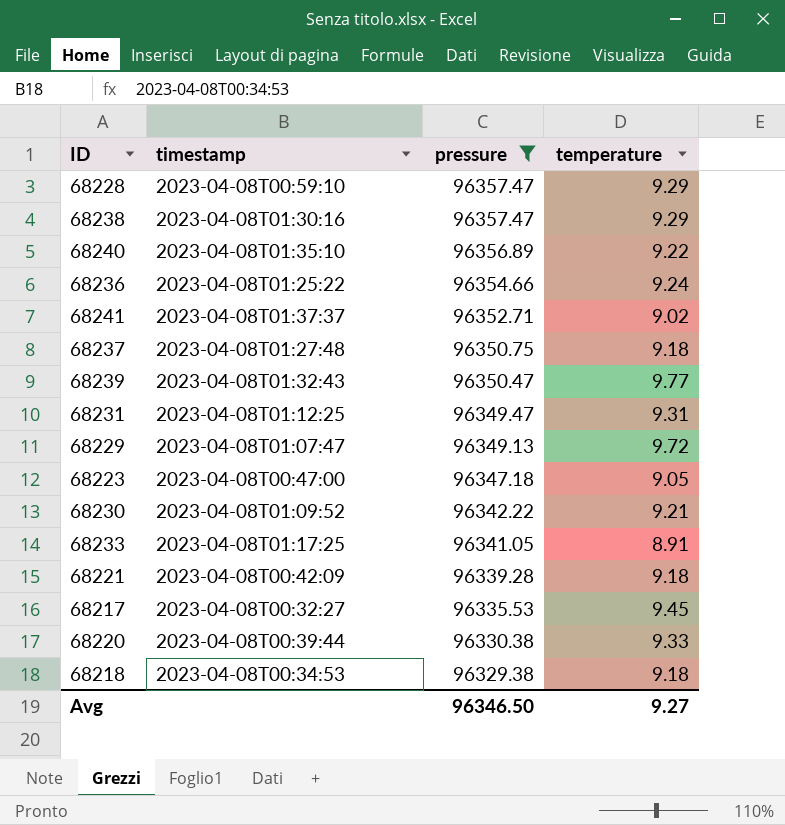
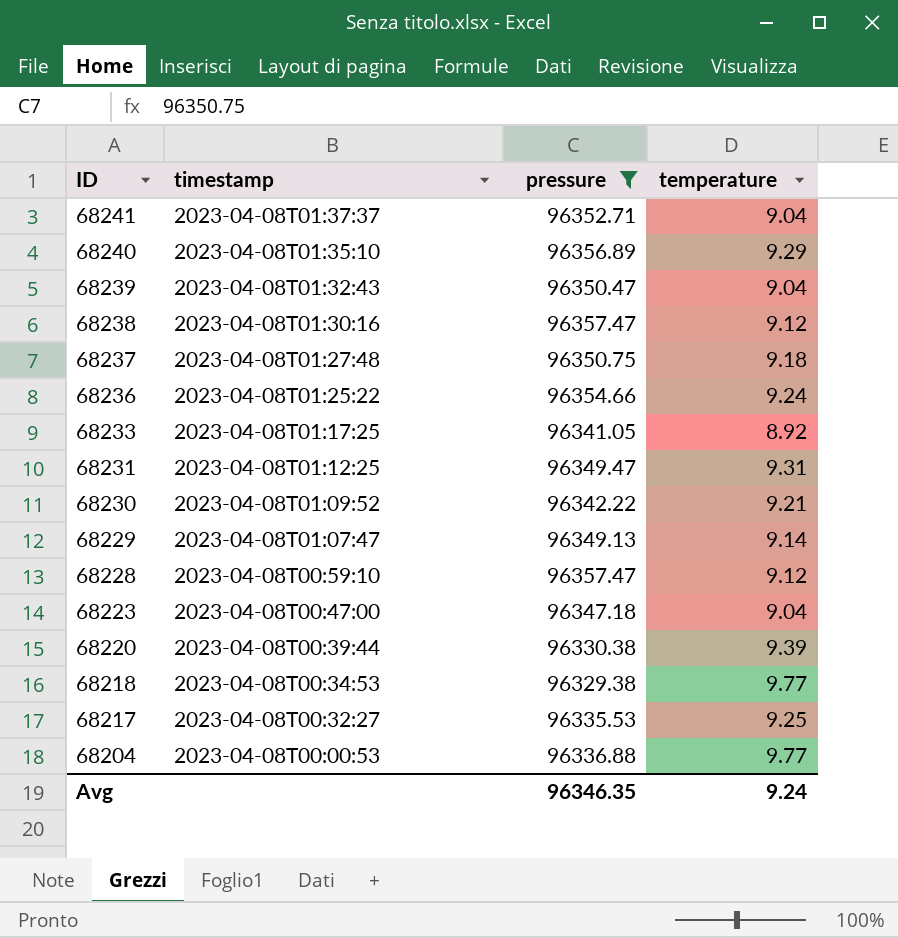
row order: pressure descending -> ID descending
row 68221: 2023-04-08T00:42:09 | 96339.28 | 9.18 -> none
68241 | temperature: 9.02 -> 9.04
68240 | temperature: 9.22 -> 9.29
68239 | temperature: 9.77 -> 9.04
68238 | temperature: 9.29 -> 9.12
68233 | temperature: 8.91 -> 8.92
68229 | temperature: 9.72 -> 9.14
68228 | temperature: 9.29 -> 9.12
68223 | temperature: 9.05 -> 9.04
68220 | temperature: 9.33 -> 9.39
68218 | temperature: 9.18 -> 9.77
68217 | temperature: 9.45 -> 9.25
row 68204: none -> 2023-04-08T00:00:53 | 96336.88 | 9.77
Avg | pressure: 96346.50 -> 96346.35
Avg | temperature: 9.27 -> 9.24

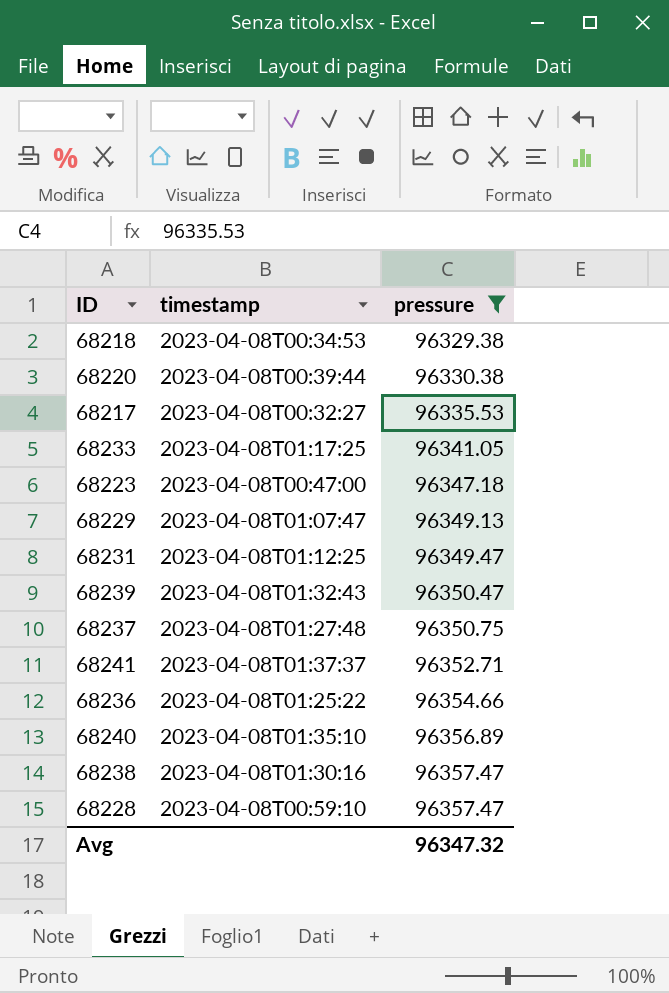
row order: ID descending -> pressure ascending
column temperature | position: 4 -> none
row 68230: 2023-04-08T01:09:52 | 96342.22 | 9.21 -> none
row 68204: 2023-04-08T00:00:53 | 96336.88 | 9.77 -> none
Avg | pressure: 96346.35 -> 96347.32

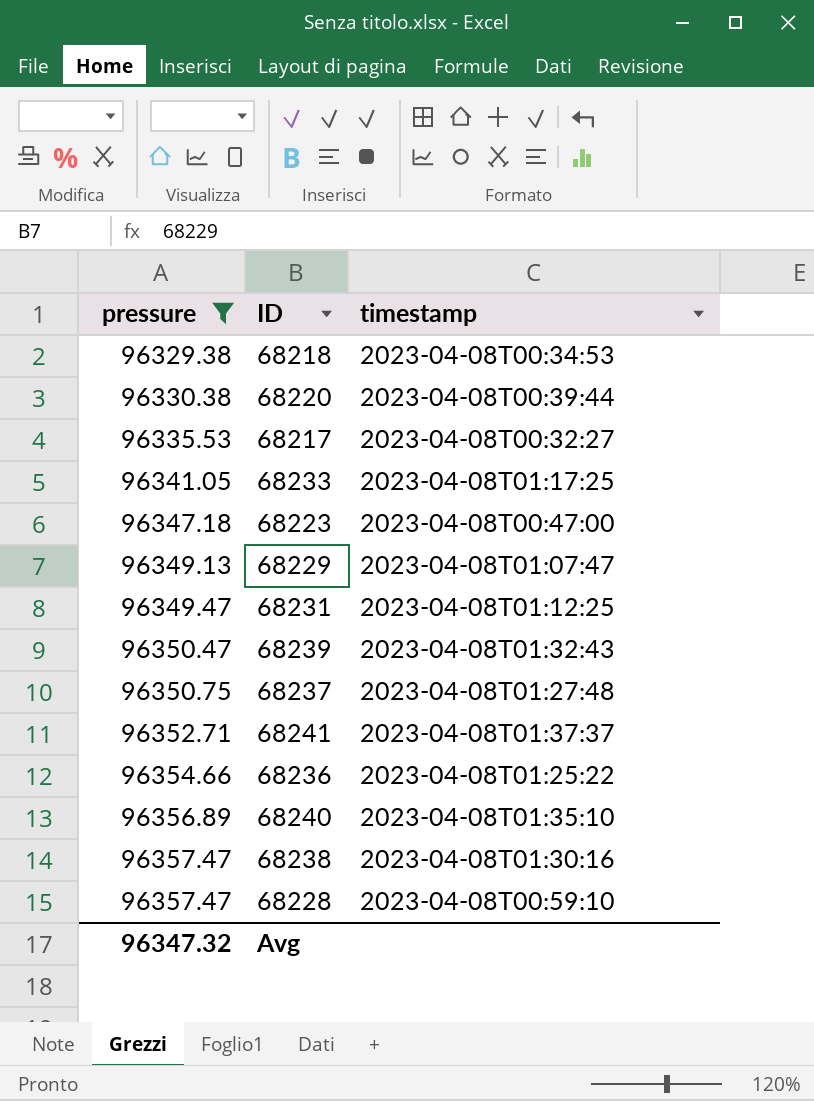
column pressure | position: 3 -> 1

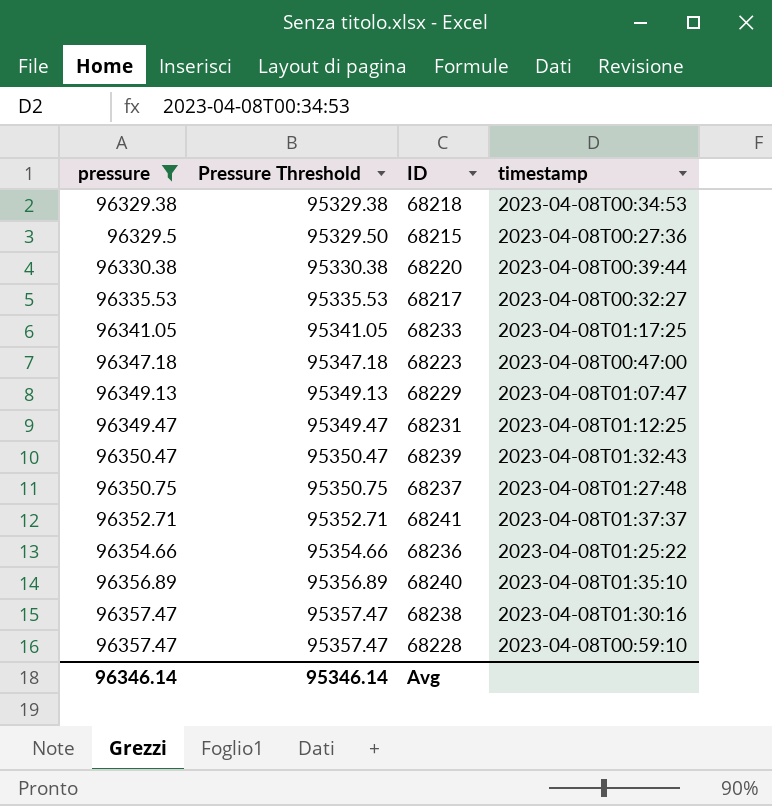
column Pressure Threshold | formula: none -> [pressure] - 1000
row 68215: none -> 96329.5 | 95329.50 | 2023-04-08T00:27:36
Avg | pressure: 96347.32 -> 96346.14

